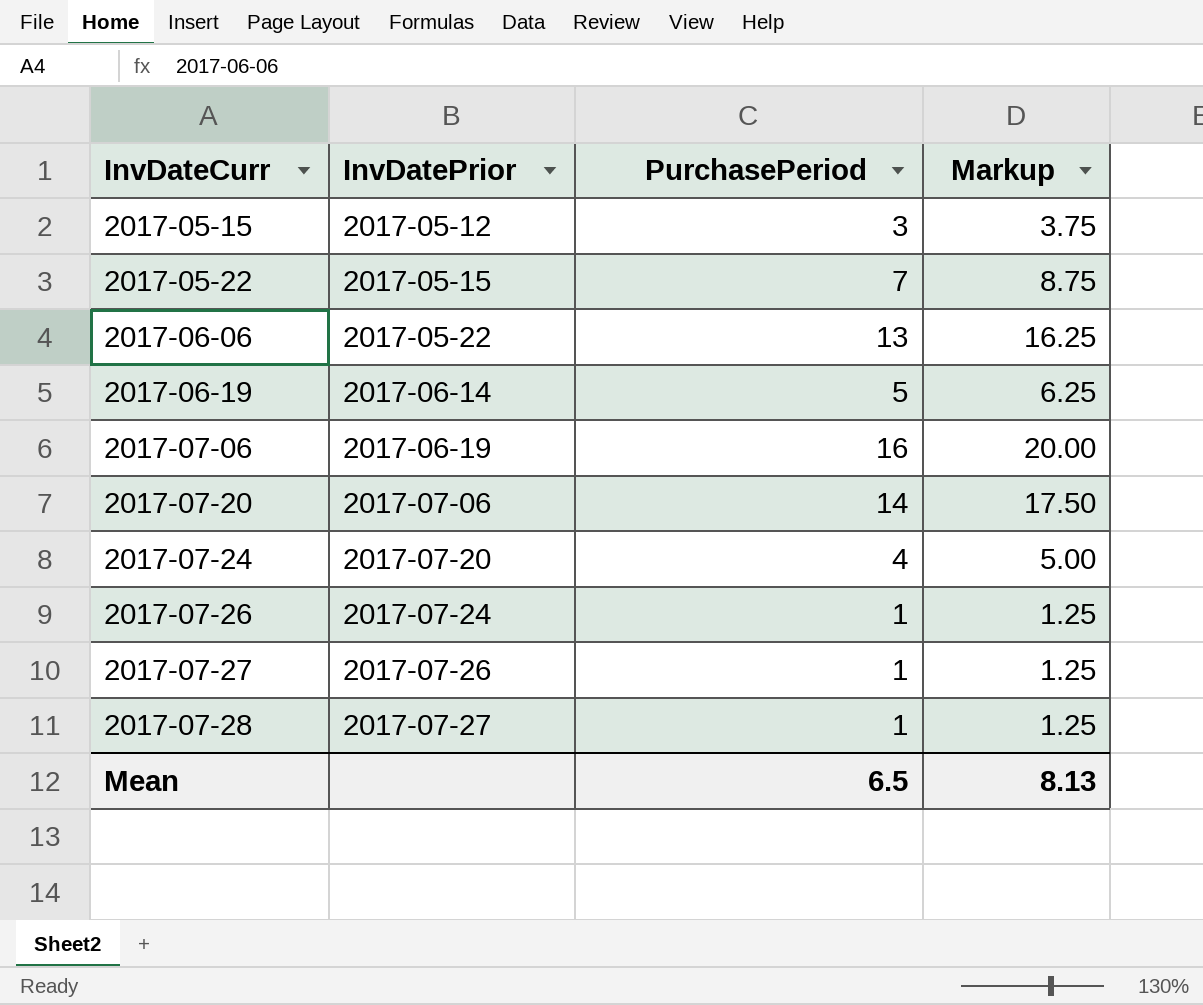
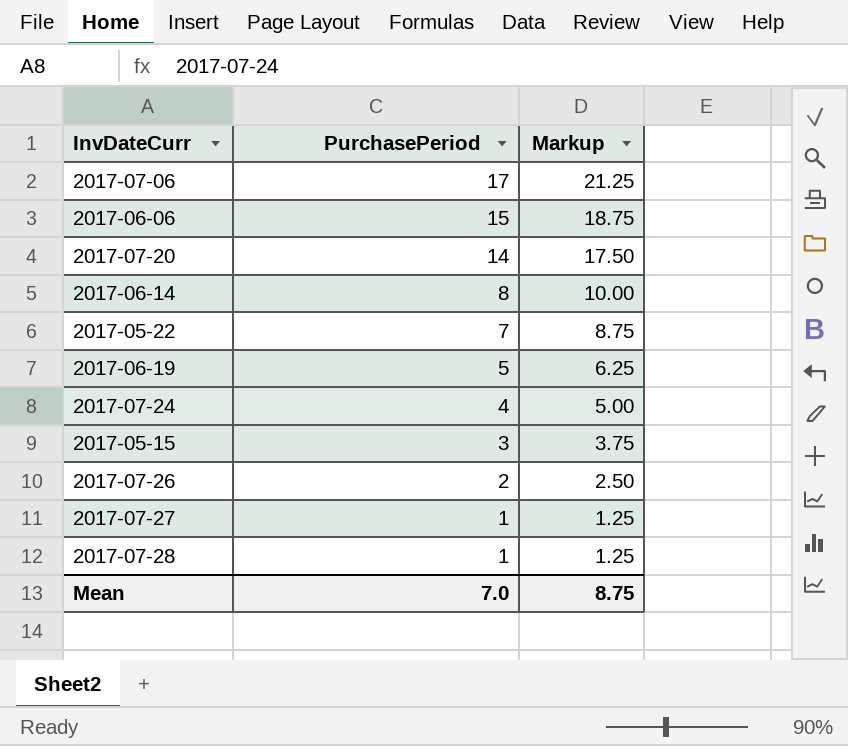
row order: InvDateCurr ascending -> PurchasePeriod descending
column InvDatePrior | position: 2 -> none
2017-07-06 | PurchasePeriod: 16 -> 17
2017-07-06 | Markup: 20.00 -> 21.25
2017-06-06 | PurchasePeriod: 13 -> 15
2017-06-06 | Markup: 16.25 -> 18.75
row 2017-06-14: none -> 8 | 10.00
2017-07-26 | PurchasePeriod: 1 -> 2
2017-07-26 | Markup: 1.25 -> 2.50
Mean | PurchasePeriod: 6.5 -> 7.0
Mean | Markup: 8.13 -> 8.75

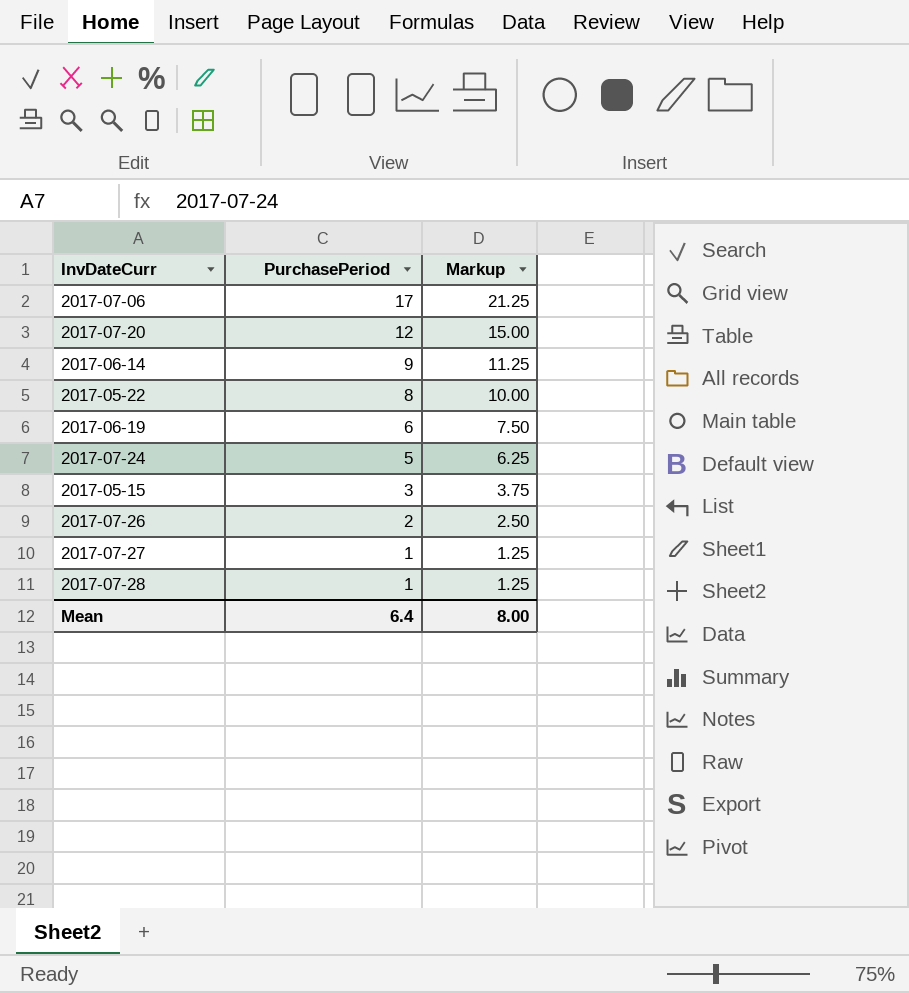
row 2017-06-06: 15 | 18.75 -> none
2017-07-20 | PurchasePeriod: 14 -> 12
2017-07-20 | Markup: 17.50 -> 15.00
2017-06-14 | PurchasePeriod: 8 -> 9
2017-06-14 | Markup: 10.00 -> 11.25
2017-05-22 | PurchasePeriod: 7 -> 8
2017-05-22 | Markup: 8.75 -> 10.00
2017-06-19 | PurchasePeriod: 5 -> 6
2017-06-19 | Markup: 6.25 -> 7.50
2017-07-24 | PurchasePeriod: 4 -> 5
2017-07-24 | Markup: 5.00 -> 6.25
Mean | PurchasePeriod: 7.0 -> 6.4
Mean | Markup: 8.75 -> 8.00

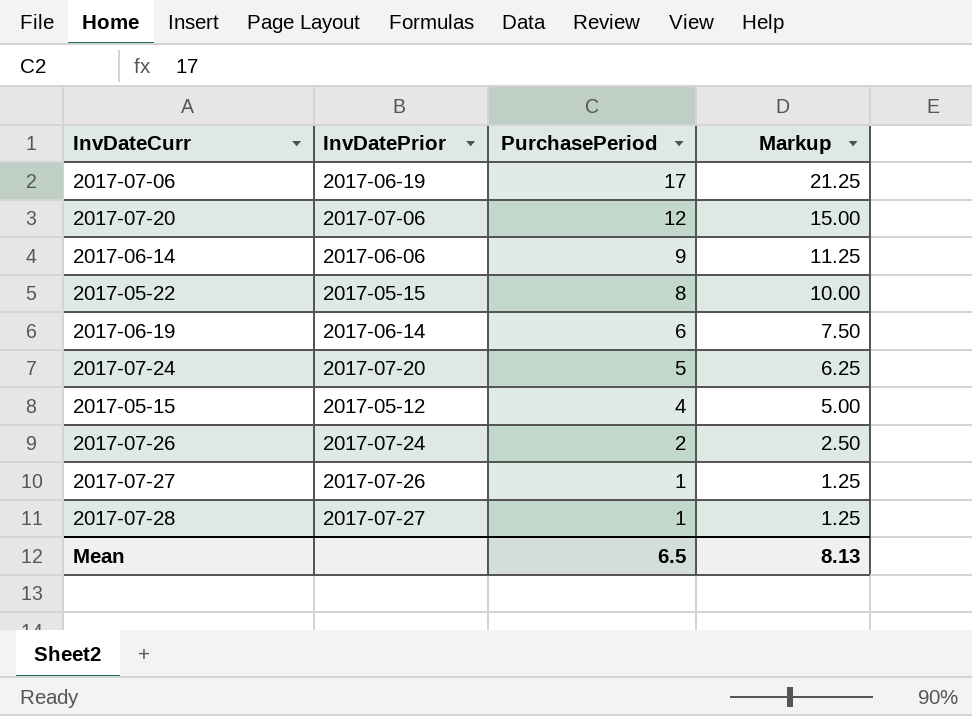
column InvDatePrior | position: none -> 2
2017-05-15 | PurchasePeriod: 3 -> 4
2017-05-15 | Markup: 3.75 -> 5.00
Mean | PurchasePeriod: 6.4 -> 6.5
Mean | Markup: 8.00 -> 8.13

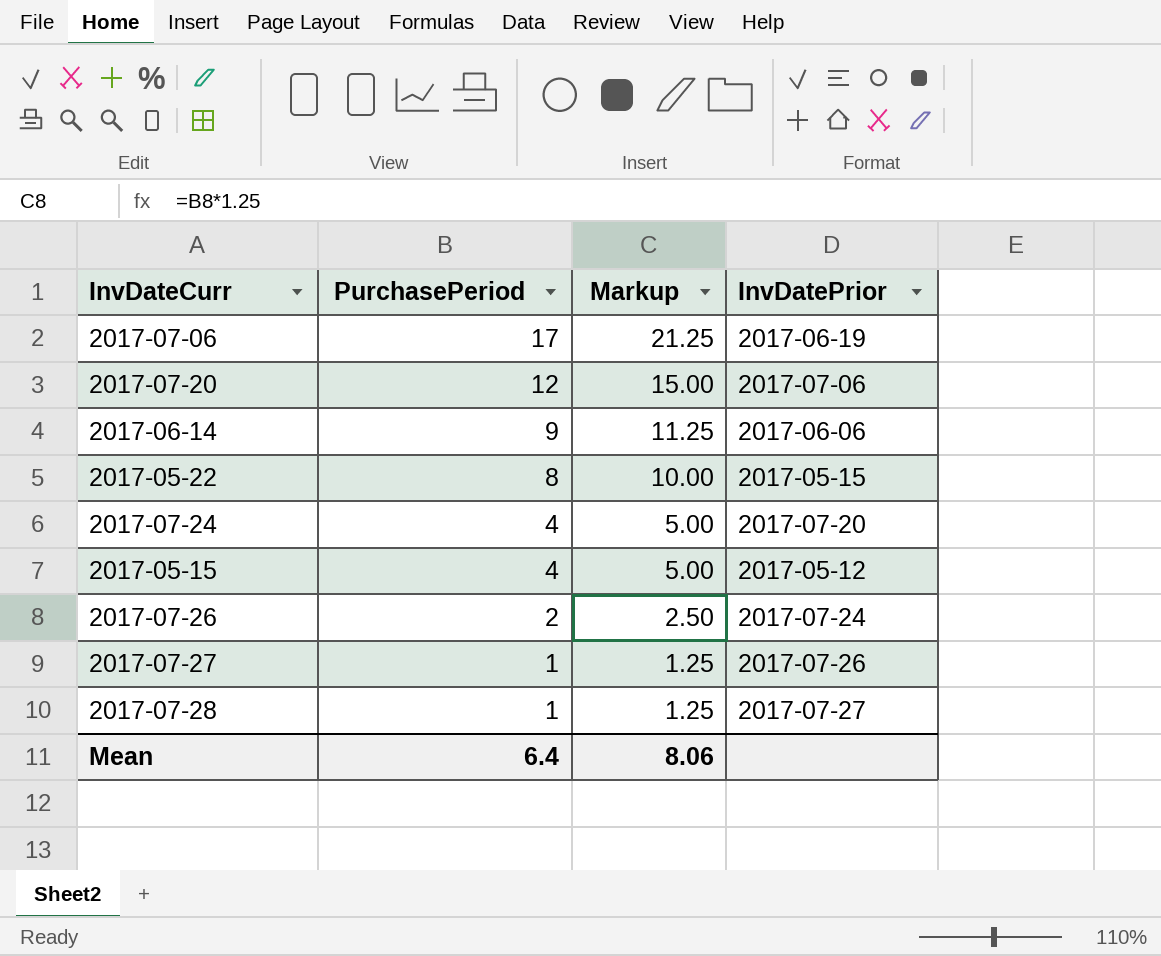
column InvDatePrior | position: 2 -> 4
row 2017-06-19: 2017-06-14 | 6 | 7.50 -> none
2017-07-24 | PurchasePeriod: 5 -> 4
2017-07-24 | Markup: 6.25 -> 5.00
Mean | PurchasePeriod: 6.5 -> 6.4
Mean | Markup: 8.13 -> 8.06

